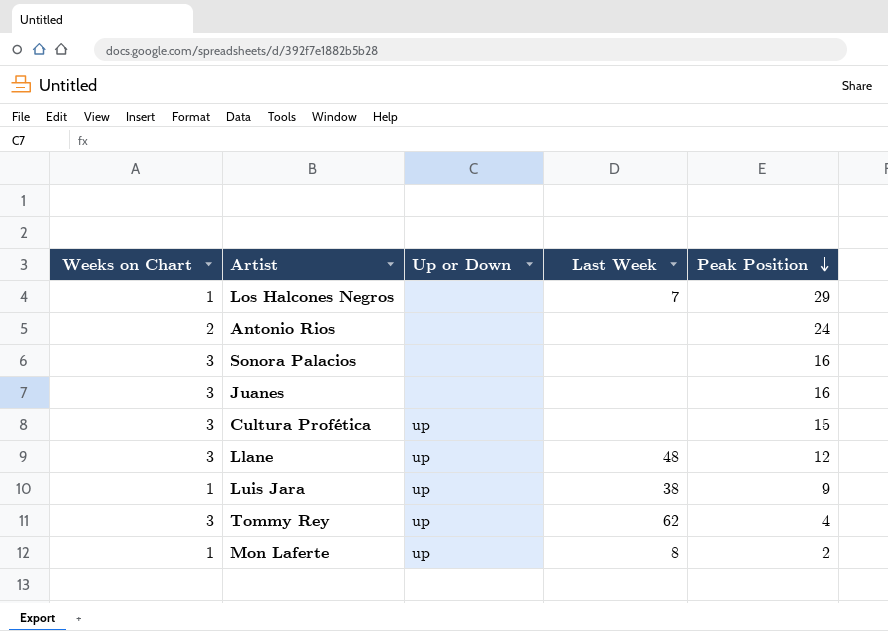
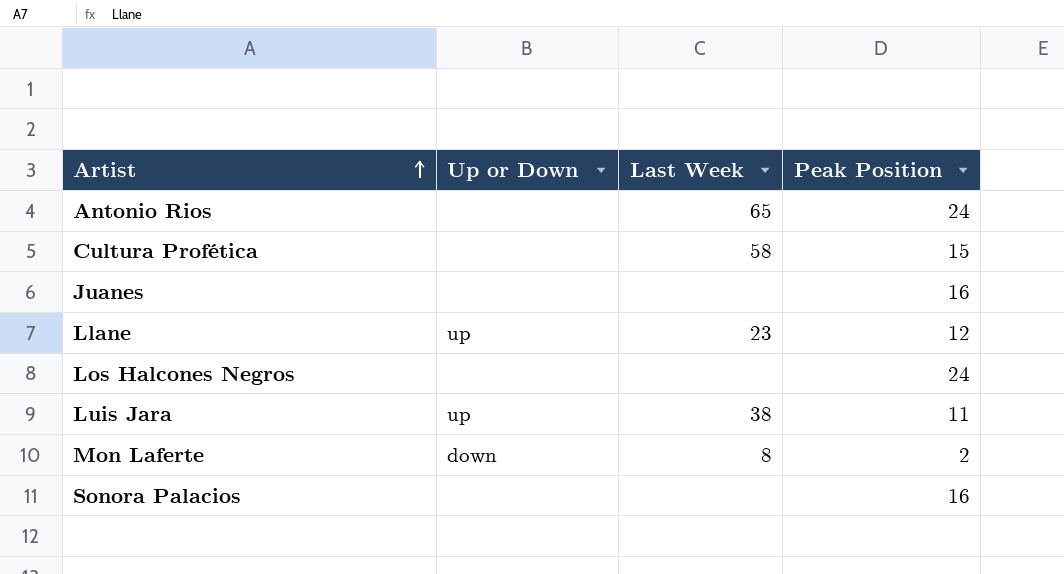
row order: Peak Position descending -> Artist ascending
column Weeks on Chart | position: 1 -> none
row Tommy Rey: 3 | up | 62 | 4 -> none
Antonio Rios | Last Week: none -> 65
Cultura Profética | Up or Down: up -> none
Cultura Profética | Last Week: none -> 58
Llane | Last Week: 48 -> 23
Los Halcones Negros | Last Week: 7 -> none
Los Halcones Negros | Peak Position: 29 -> 24
Luis Jara | Peak Position: 9 -> 11
Mon Laferte | Up or Down: up -> down

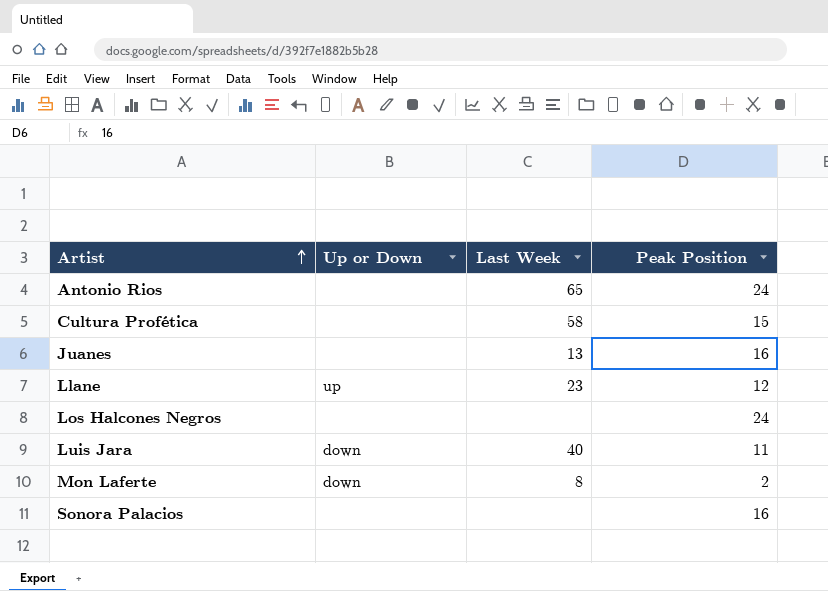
Juanes | Last Week: none -> 13
Luis Jara | Up or Down: up -> down
Luis Jara | Last Week: 38 -> 40

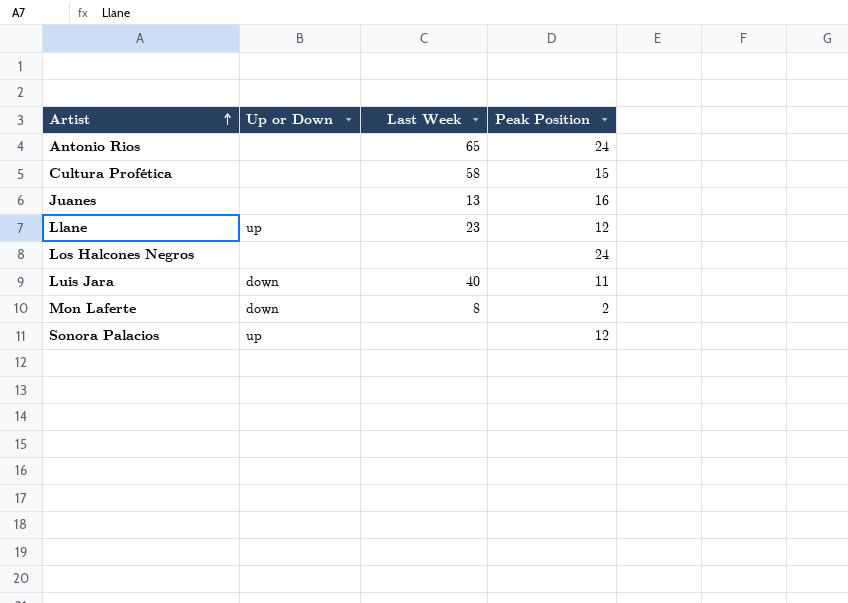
Sonora Palacios | Up or Down: none -> up
Sonora Palacios | Peak Position: 16 -> 12

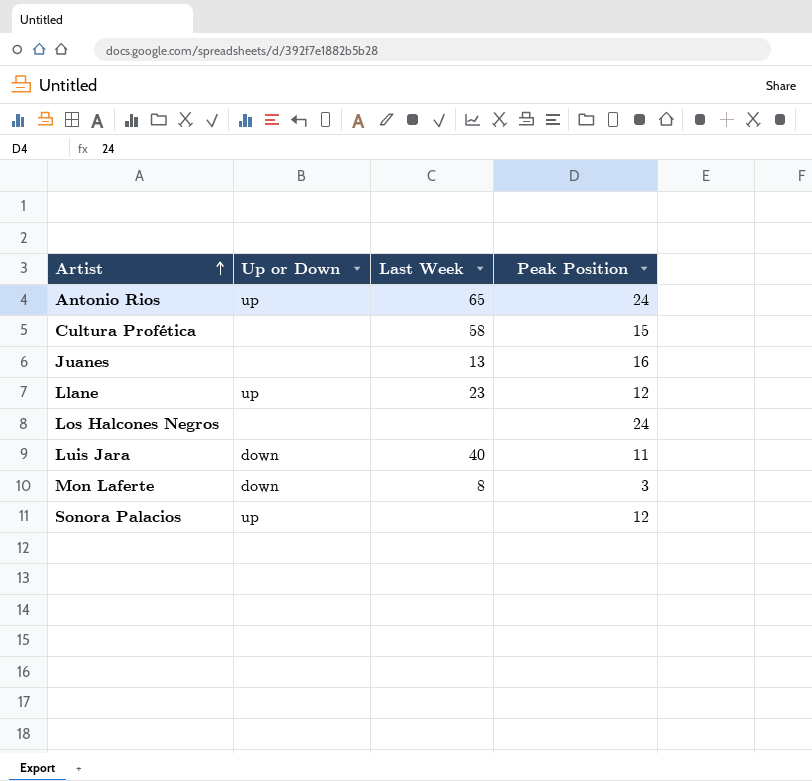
Antonio Rios | Up or Down: none -> up
Mon Laferte | Peak Position: 2 -> 3

